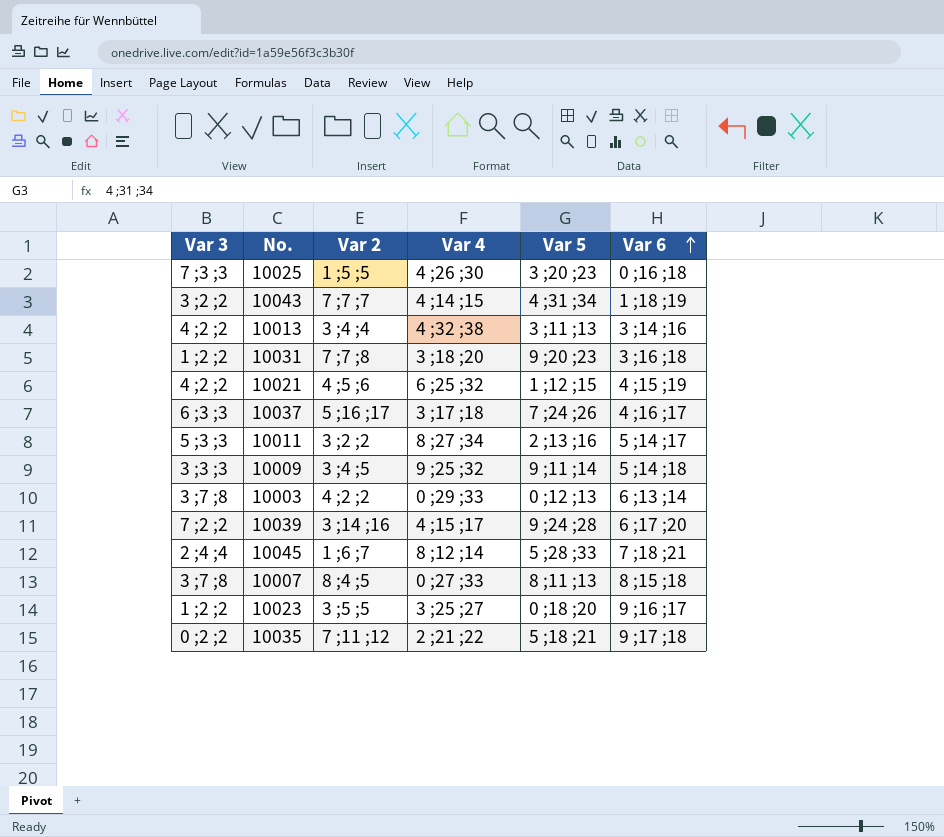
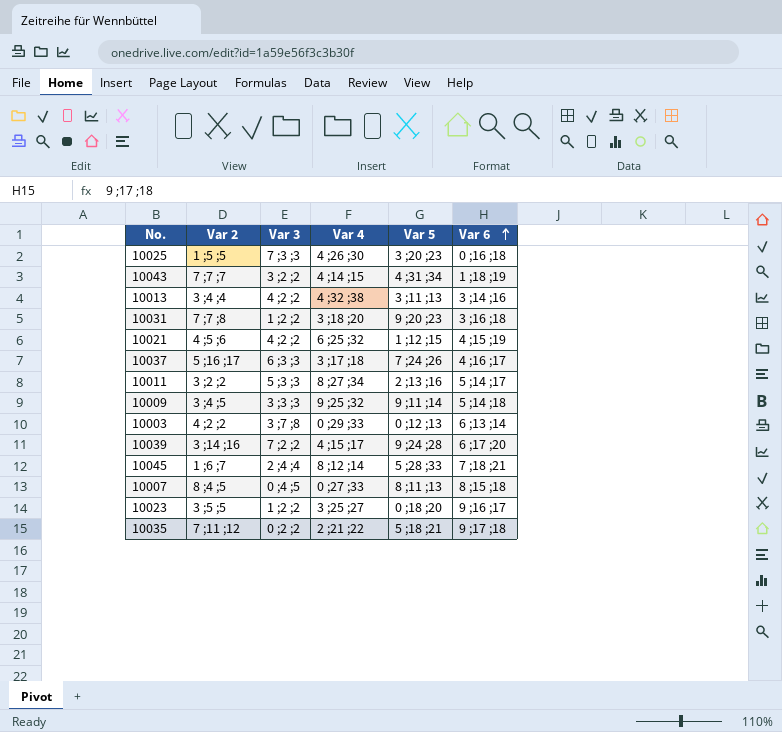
column Var 3 | position: 1 -> 3
10007 | Var 3: 3 ;7 ;8 -> 0 ;4 ;5

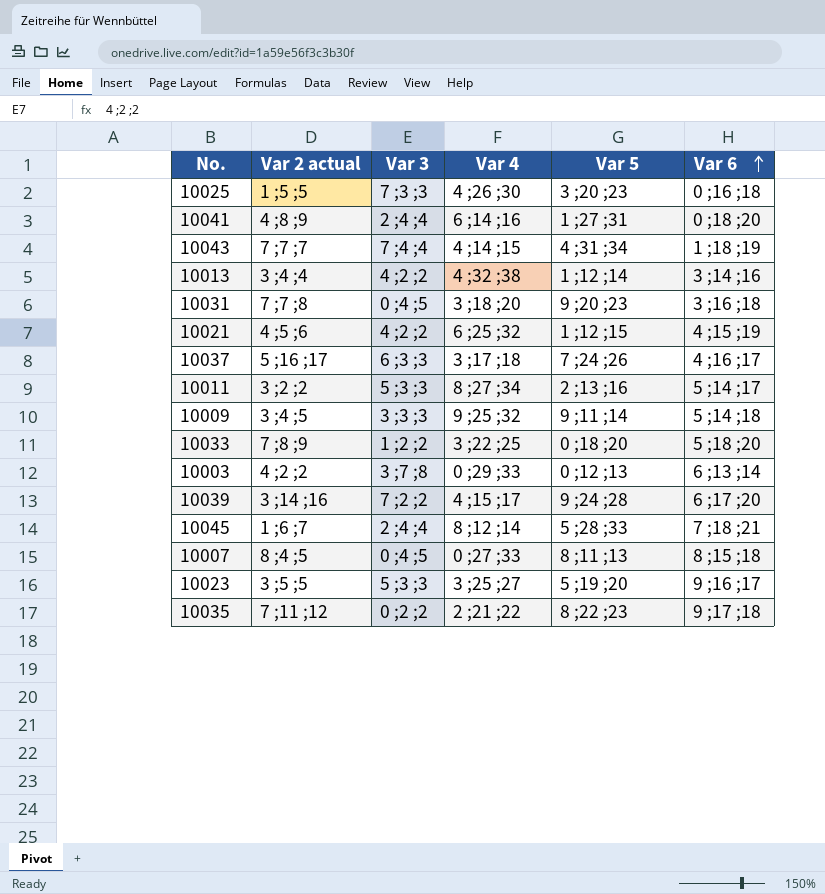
column name: Var 2 -> Var 2 actual
row 10041: none -> 4 ;8 ;9 | 2 ;4 ;4 | 6 ;14 ;16 | 1 ;27 ;31 | 0 ;18 ;20
10043 | Var 3: 3 ;2 ;2 -> 7 ;4 ;4
10013 | Var 5: 3 ;11 ;13 -> 1 ;12 ;14
10031 | Var 3: 1 ;2 ;2 -> 0 ;4 ;5
row 10033: none -> 7 ;8 ;9 | 1 ;2 ;2 | 3 ;22 ;25 | 0 ;18 ;20 | 5 ;18 ;20
10023 | Var 3: 1 ;2 ;2 -> 5 ;3 ;3
10023 | Var 5: 0 ;18 ;20 -> 5 ;19 ;20
10035 | Var 5: 5 ;18 ;21 -> 8 ;22 ;23

